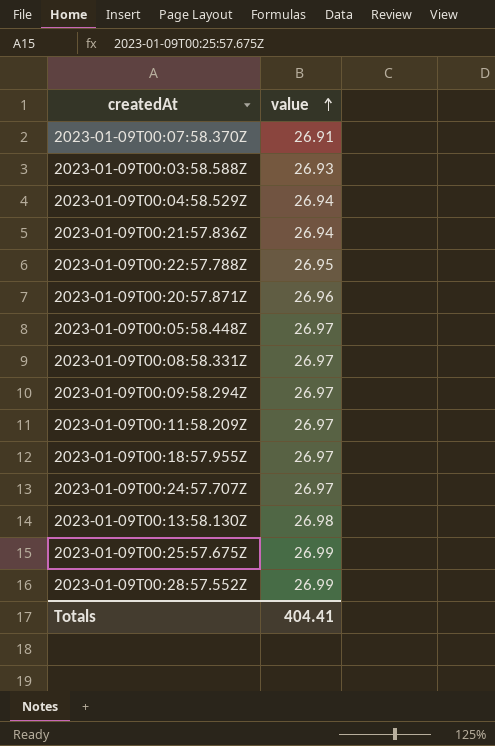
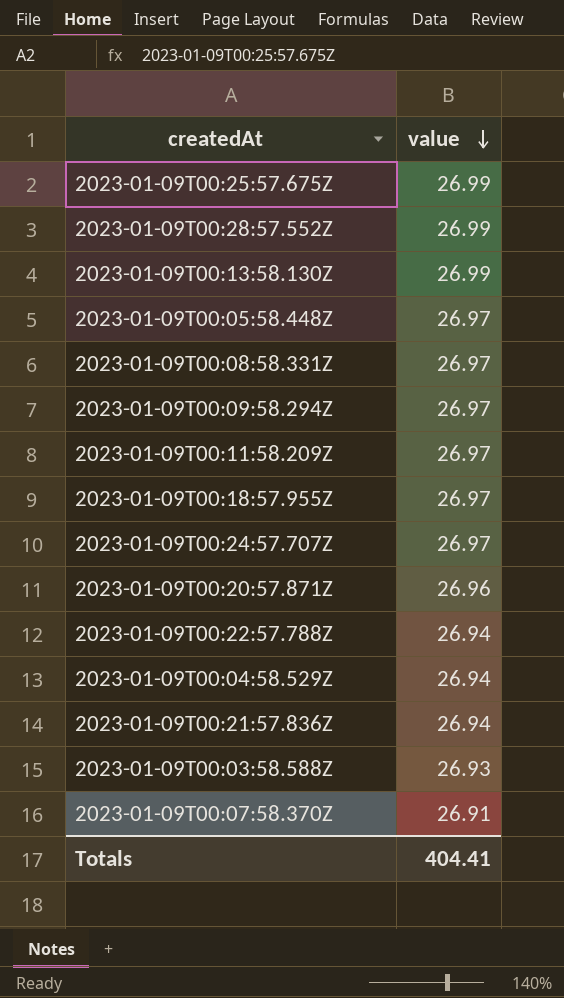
row order: value ascending -> value descending
2023-01-09T00:13:58.130Z | value: 26.98 -> 26.99
2023-01-09T00:22:57.788Z | value: 26.95 -> 26.94

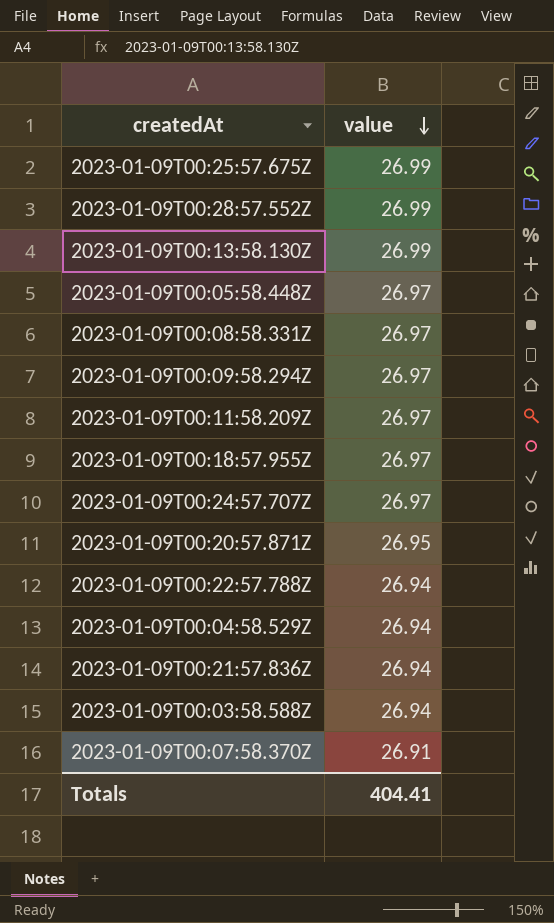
2023-01-09T00:20:57.871Z | value: 26.96 -> 26.95
2023-01-09T00:03:58.588Z | value: 26.93 -> 26.94

